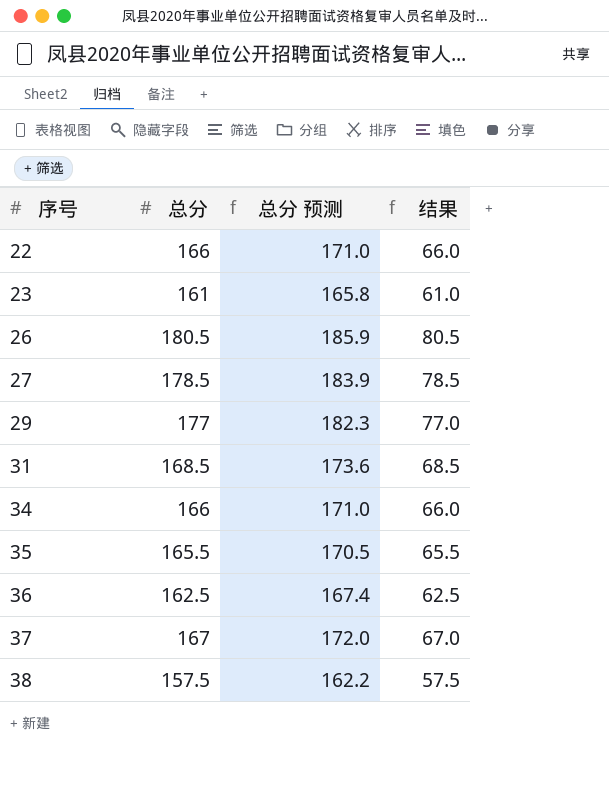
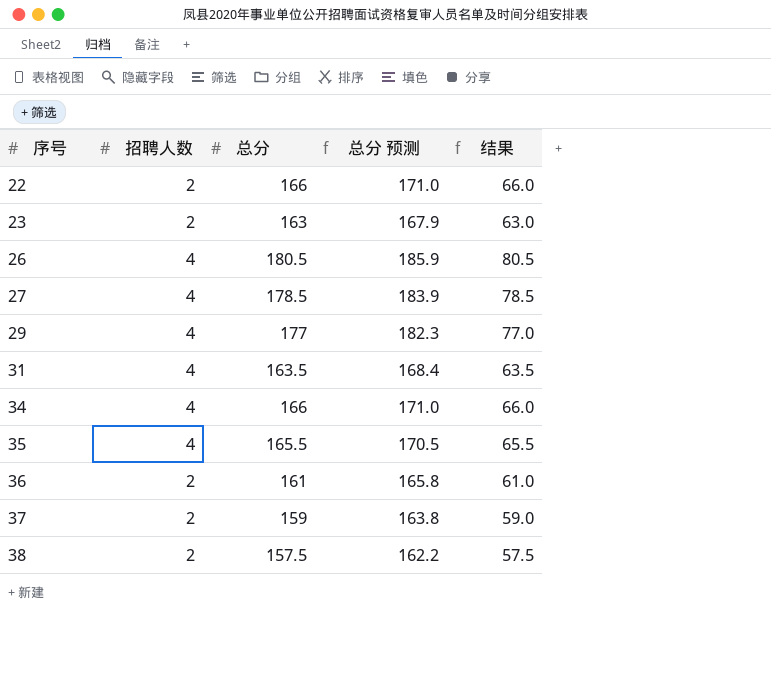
column 招聘人数 | position: none -> 2
23 | 总分: 161 -> 163
23 | 总分 预测: 165.8 -> 167.9
23 | 结果: 61.0 -> 63.0
31 | 总分: 168.5 -> 163.5
31 | 总分 预测: 173.6 -> 168.4
31 | 结果: 68.5 -> 63.5
36 | 总分: 162.5 -> 161
36 | 总分 预测: 167.4 -> 165.8
36 | 结果: 62.5 -> 61.0
37 | 总分: 167 -> 159
37 | 总分 预测: 172.0 -> 163.8
37 | 结果: 67.0 -> 59.0

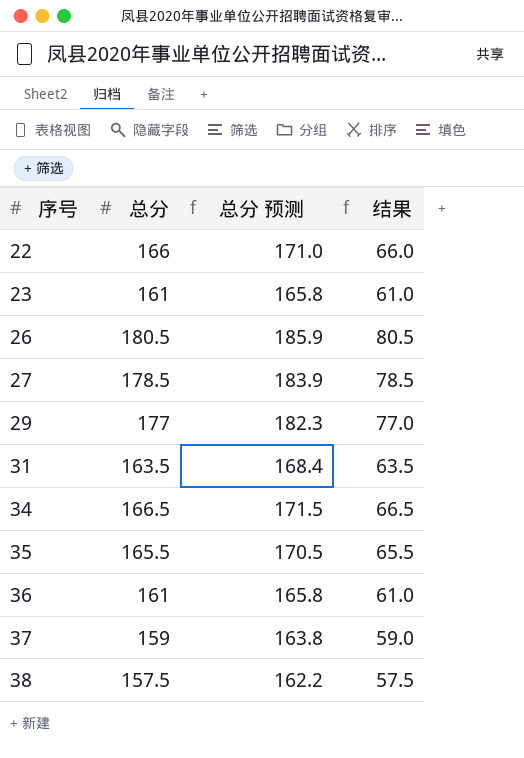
column 招聘人数 | position: 2 -> none
23 | 总分: 163 -> 161
23 | 总分 预测: 167.9 -> 165.8
23 | 结果: 63.0 -> 61.0
34 | 总分: 166 -> 166.5
34 | 总分 预测: 171.0 -> 171.5
34 | 结果: 66.0 -> 66.5

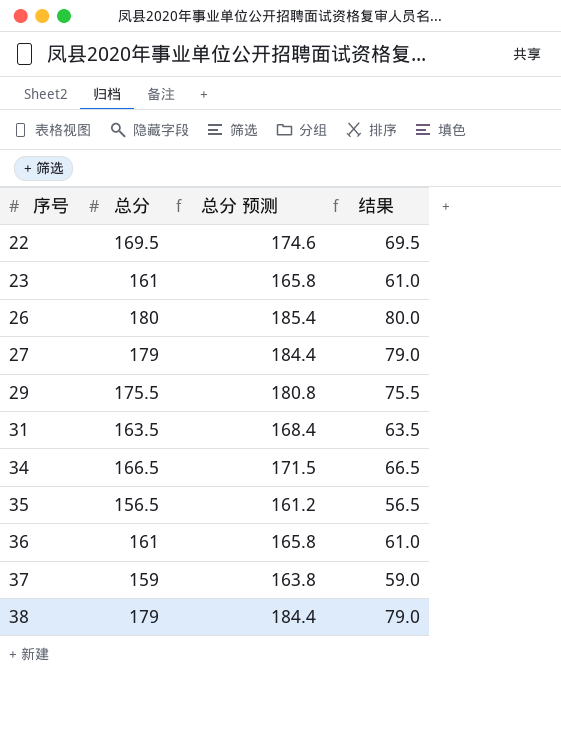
22 | 总分: 166 -> 169.5
22 | 总分 预测: 171.0 -> 174.6
22 | 结果: 66.0 -> 69.5
26 | 总分: 180.5 -> 180
26 | 总分 预测: 185.9 -> 185.4
26 | 结果: 80.5 -> 80.0
27 | 总分: 178.5 -> 179
27 | 总分 预测: 183.9 -> 184.4
27 | 结果: 78.5 -> 79.0
29 | 总分: 177 -> 175.5
29 | 总分 预测: 182.3 -> 180.8
29 | 结果: 77.0 -> 75.5
35 | 总分: 165.5 -> 156.5
35 | 总分 预测: 170.5 -> 161.2
35 | 结果: 65.5 -> 56.5
38 | 总分: 157.5 -> 179
38 | 总分 预测: 162.2 -> 184.4
38 | 结果: 57.5 -> 79.0

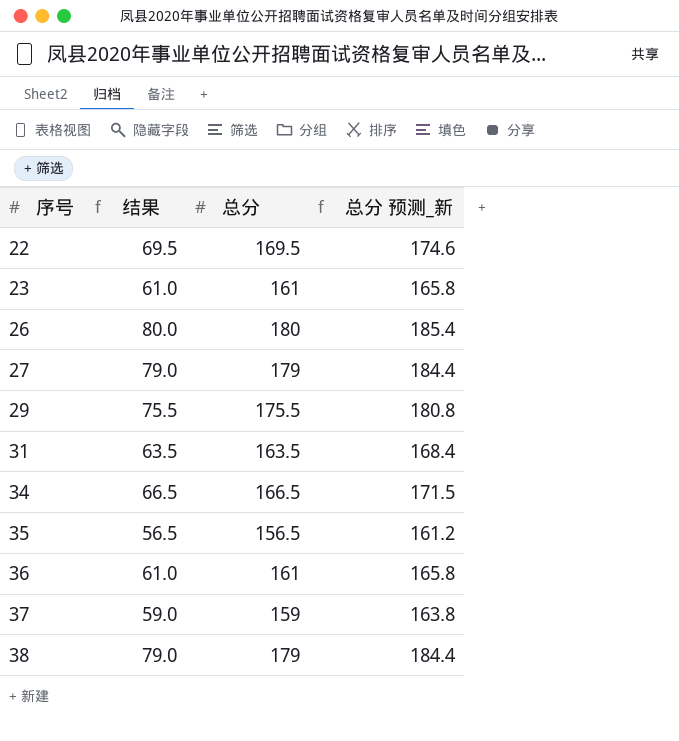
column 结果 | position: 4 -> 2
column name: 总分 预测 -> 总分 预测_新

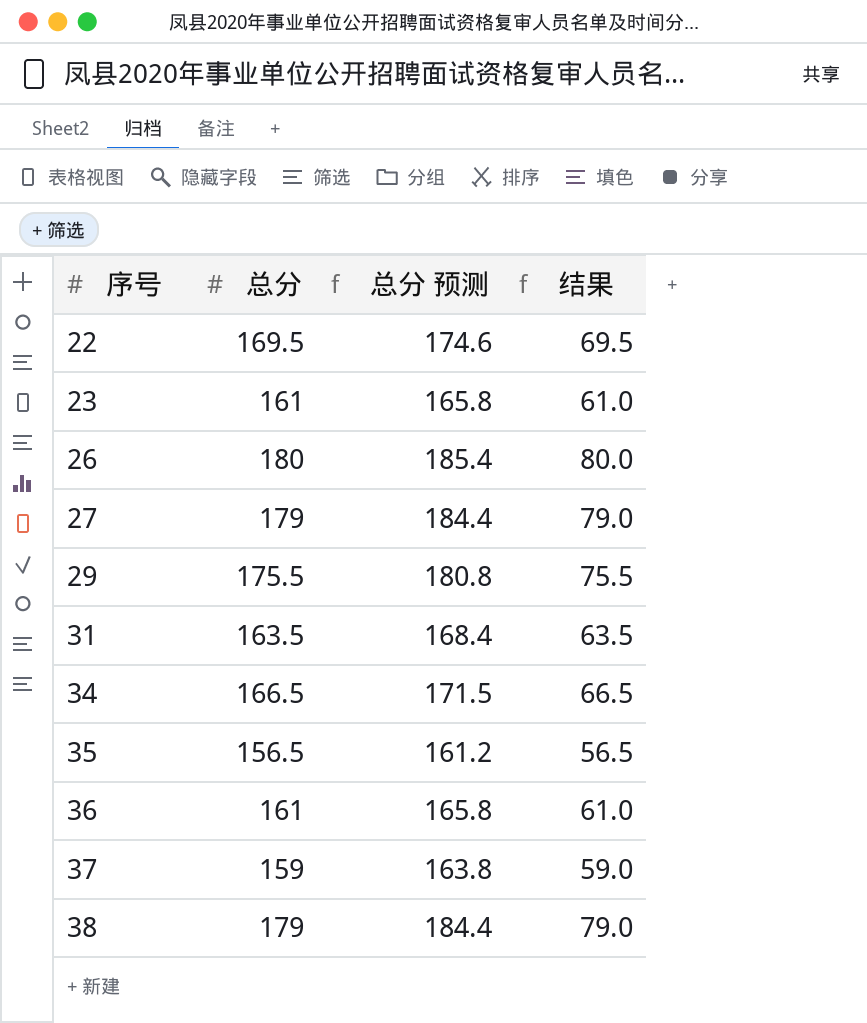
column name: 总分 预测_新 -> 总分 预测
column 结果 | position: 2 -> 4

